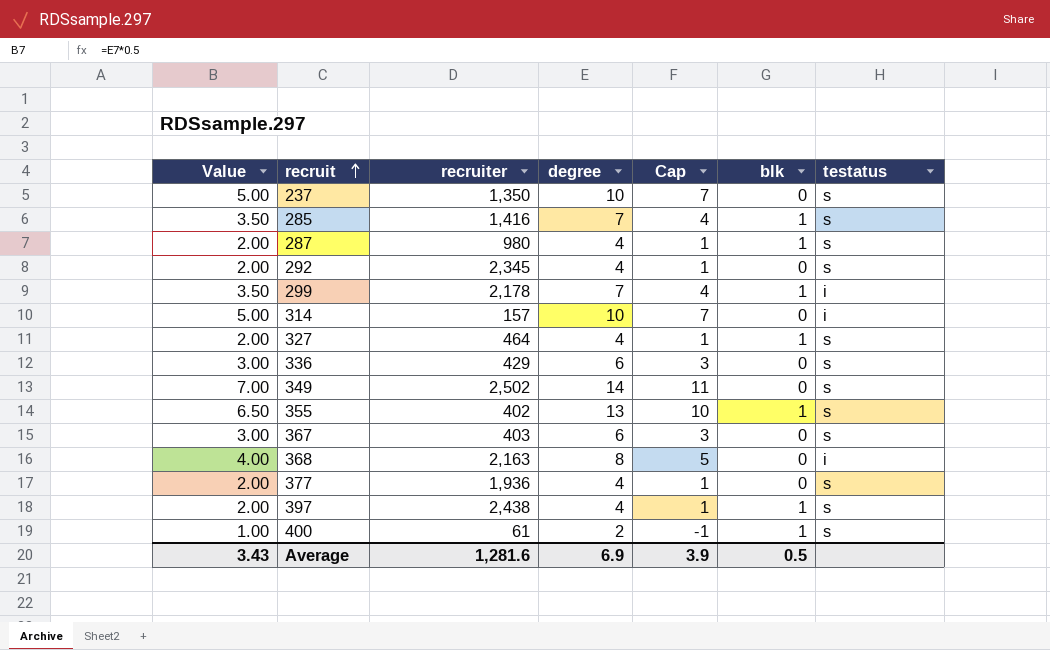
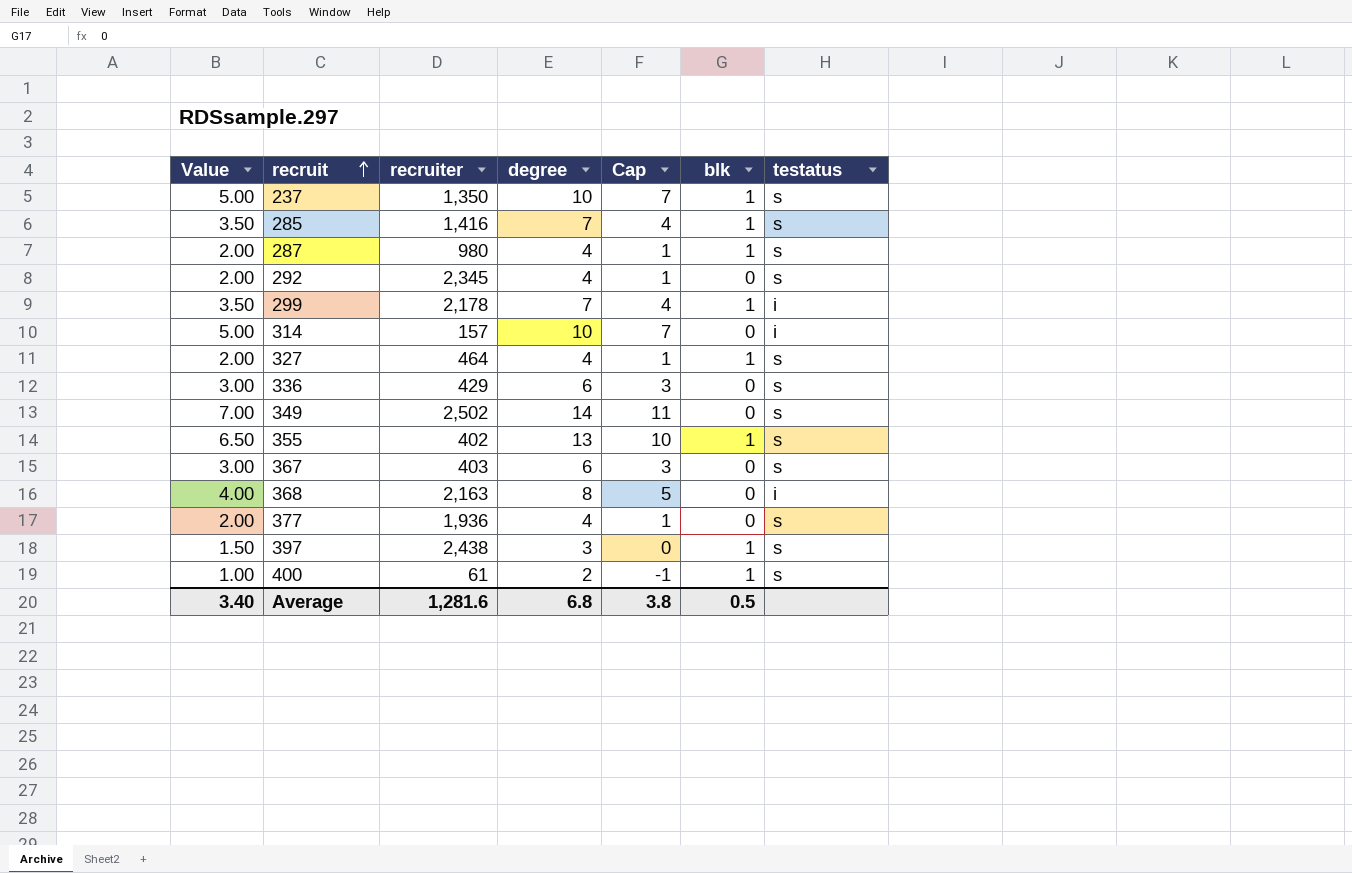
237 | blk: 0 -> 1
397 | Value: 2.00 -> 1.50
397 | degree: 4 -> 3
397 | Cap: 1 -> 0
Average | Value: 3.43 -> 3.40
Average | degree: 6.9 -> 6.8
Average | Cap: 3.9 -> 3.8

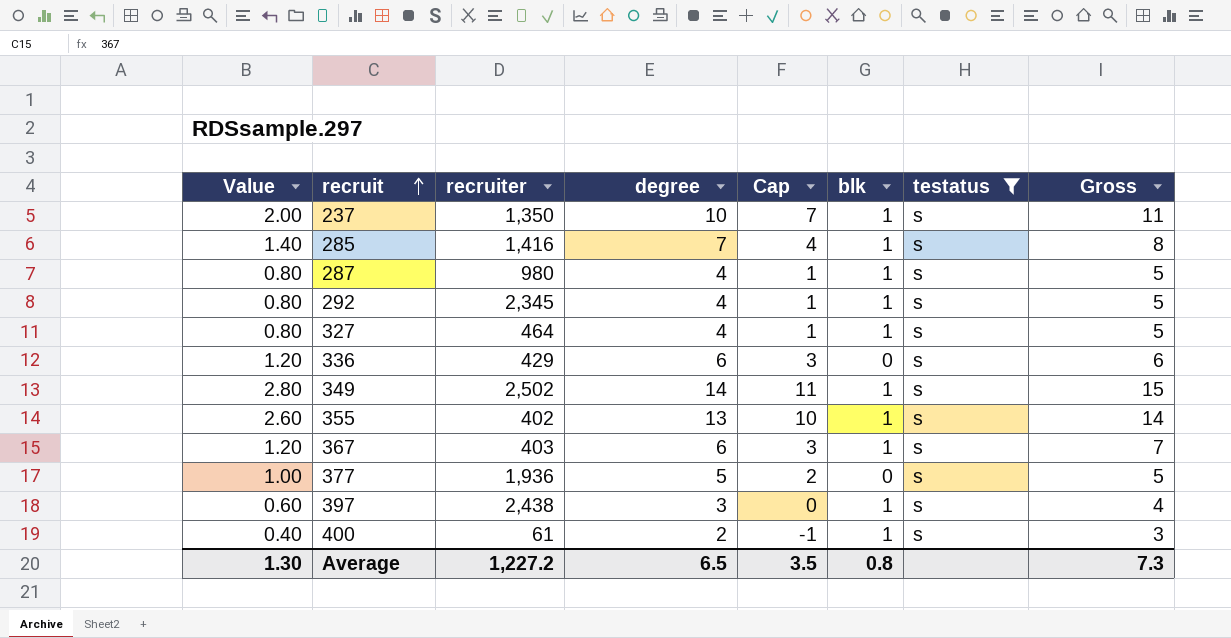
filter: none -> testatus = s
column Value | formula: [degree] * 0.5 -> [degree] * 0.2
column Gross | formula: none -> [degree] + [blk]
292 | blk: 0 -> 1
349 | blk: 0 -> 1
367 | blk: 0 -> 1
377 | degree: 4 -> 5
377 | Cap: 1 -> 2
Average | Value: 3.40 -> 1.30
Average | recruiter: 1,281.6 -> 1,227.2
Average | degree: 6.8 -> 6.5
Average | Cap: 3.8 -> 3.5
Average | blk: 0.5 -> 0.8

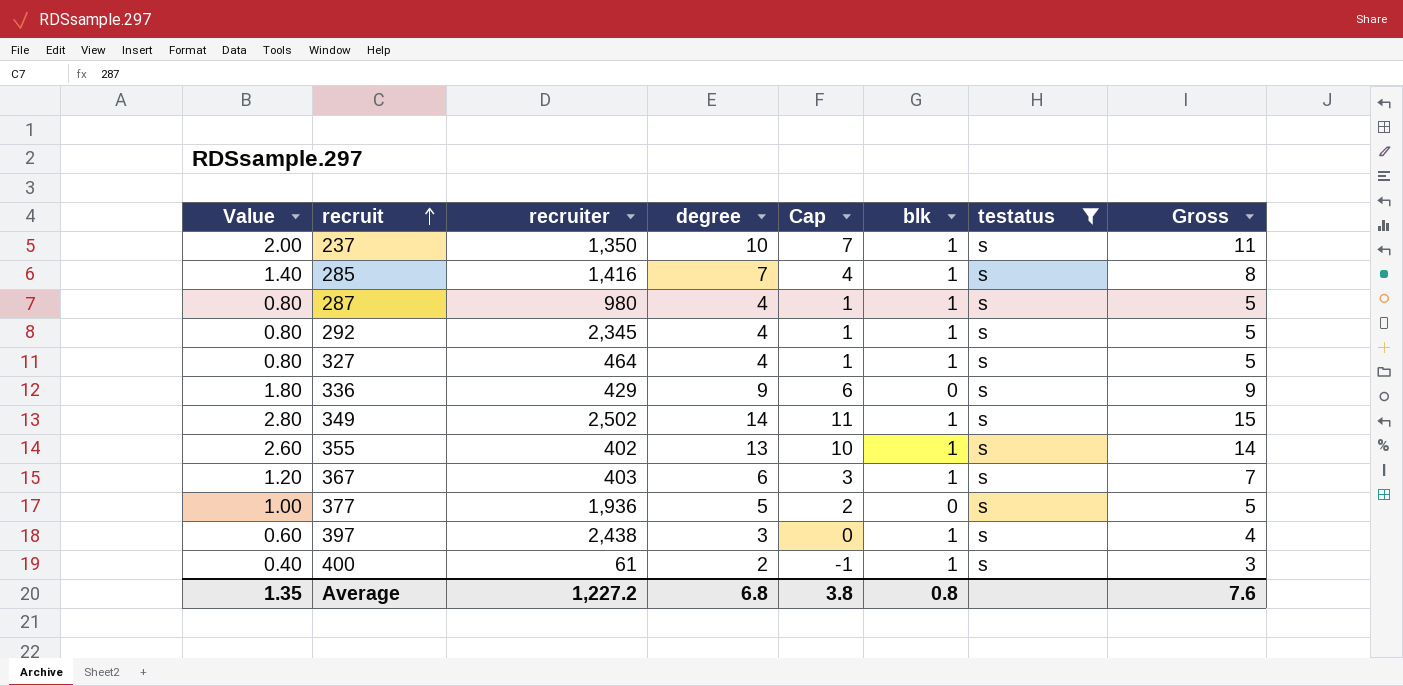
336 | Value: 1.20 -> 1.80
336 | degree: 6 -> 9
336 | Cap: 3 -> 6
336 | Gross: 6 -> 9
Average | Value: 1.30 -> 1.35
Average | degree: 6.5 -> 6.8
Average | Cap: 3.5 -> 3.8
Average | Gross: 7.3 -> 7.6

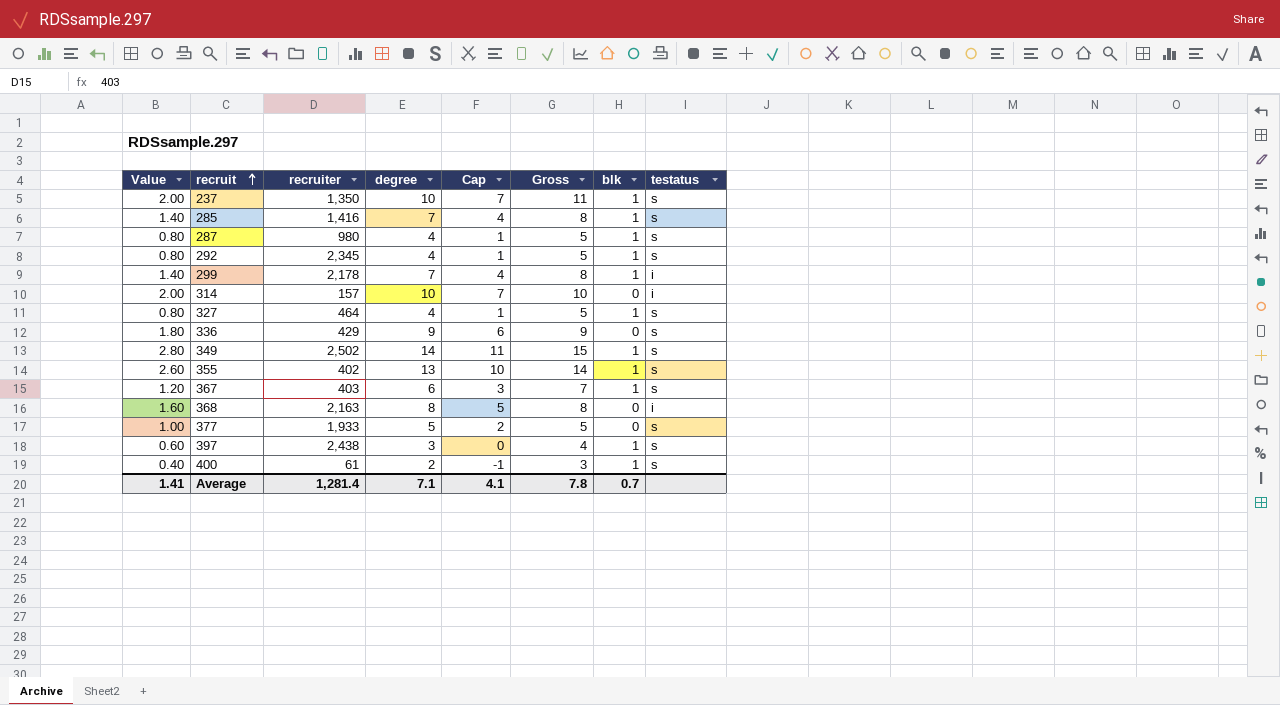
filter: testatus = s -> none
column Gross | position: 8 -> 6
377 | recruiter: 1,936 -> 1,933
Average | Value: 1.35 -> 1.41
Average | recruiter: 1,227.2 -> 1,281.4
Average | degree: 6.8 -> 7.1
Average | Cap: 3.8 -> 4.1
Average | Gross: 7.6 -> 7.8
Average | blk: 0.8 -> 0.7

